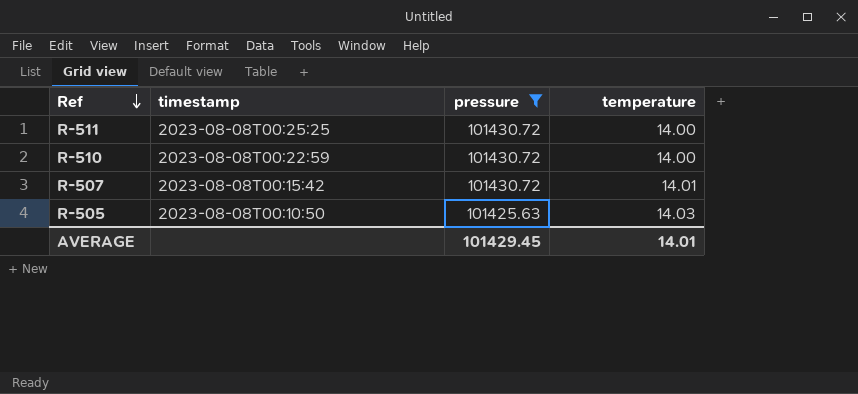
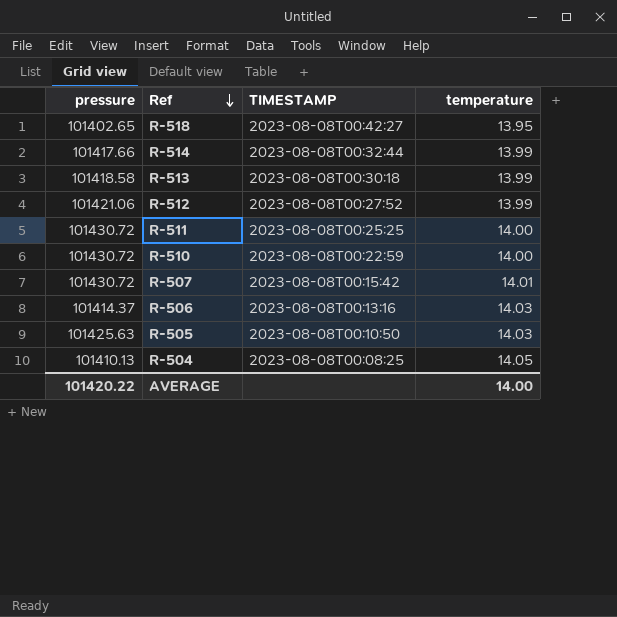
filter: pressure >= 101425.63 -> none
column pressure | position: 3 -> 1
column name: timestamp -> TIMESTAMP
AVERAGE | pressure: 101429.45 -> 101420.22
AVERAGE | temperature: 14.01 -> 14.00

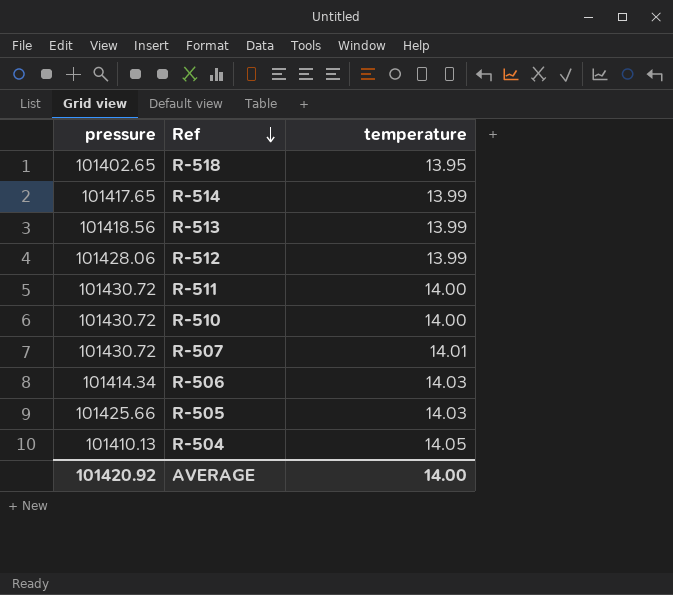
column TIMESTAMP | position: 3 -> none
R-514 | pressure: 101417.66 -> 101417.65
R-513 | pressure: 101418.58 -> 101418.56
R-512 | pressure: 101421.06 -> 101428.06
R-506 | pressure: 101414.37 -> 101414.34
R-505 | pressure: 101425.63 -> 101425.66
AVERAGE | pressure: 101420.22 -> 101420.92

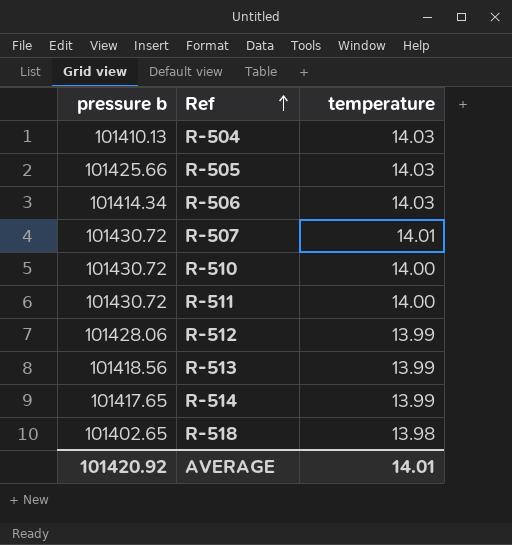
row order: Ref descending -> Ref ascending
column name: pressure -> pressure b
R-504 | temperature: 14.05 -> 14.03
R-518 | temperature: 13.95 -> 13.98
AVERAGE | temperature: 14.00 -> 14.01

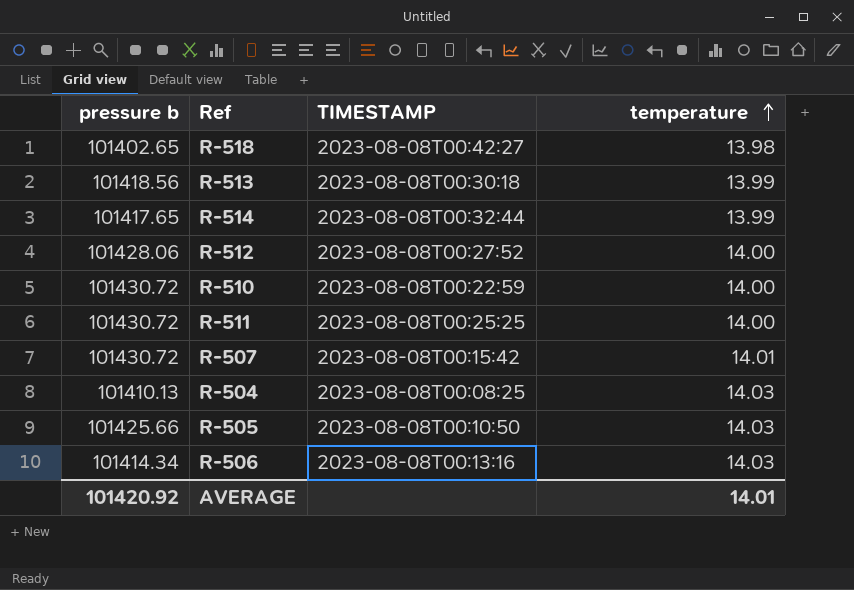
row order: Ref ascending -> temperature ascending
column TIMESTAMP | position: none -> 3
R-512 | temperature: 13.99 -> 14.00

